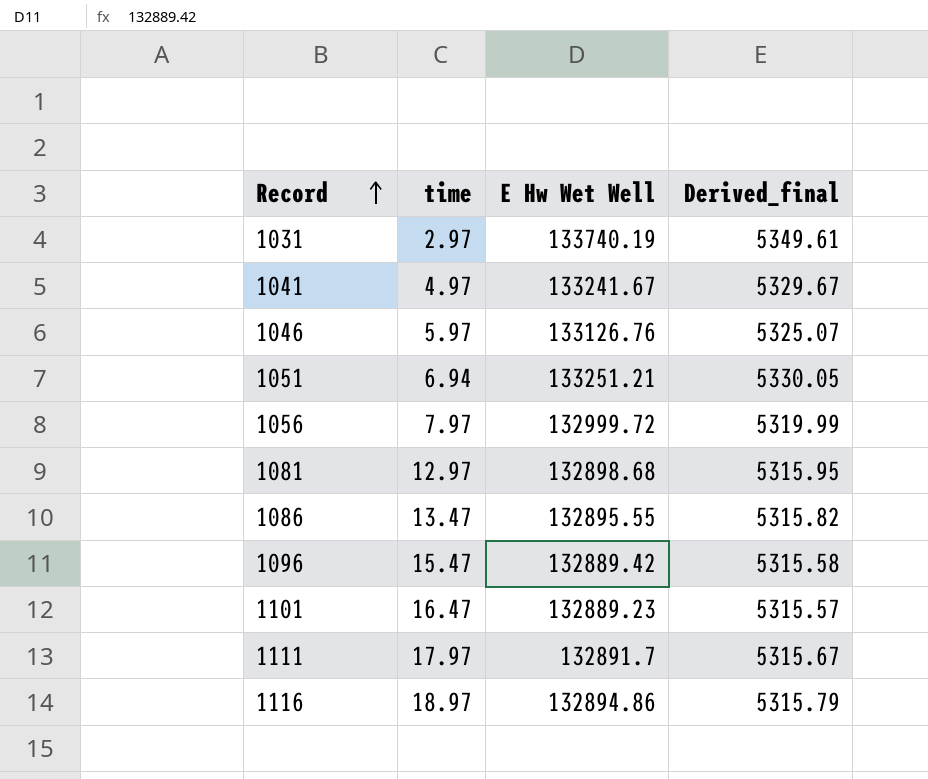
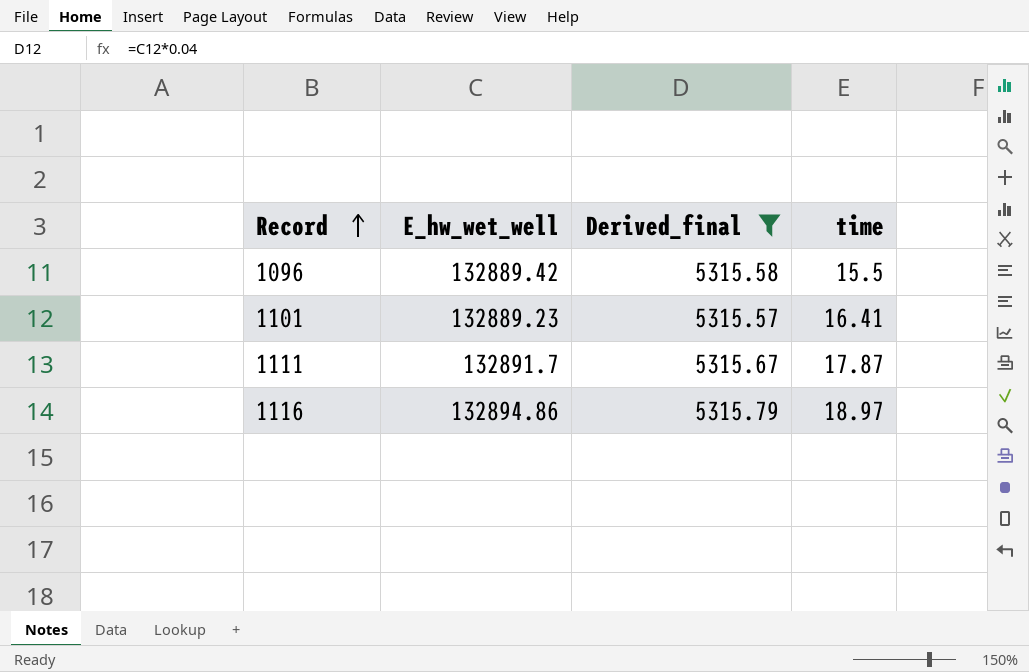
filter: none -> Derived_final <= 5315.79
column name: E Hw Wet Well -> E_hw_wet_well
column time | position: 2 -> 4
1096 | time: 15.47 -> 15.5
1101 | time: 16.47 -> 16.41
1111 | time: 17.97 -> 17.87

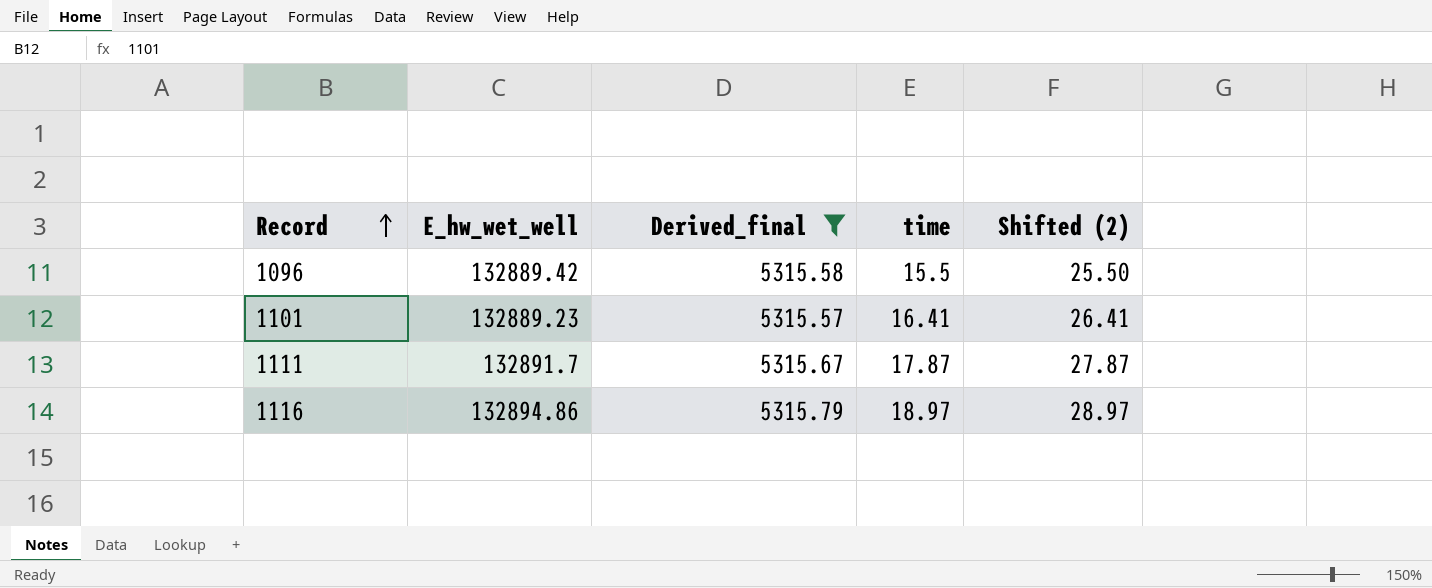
column Shifted (2) | formula: none -> [time] + 10

